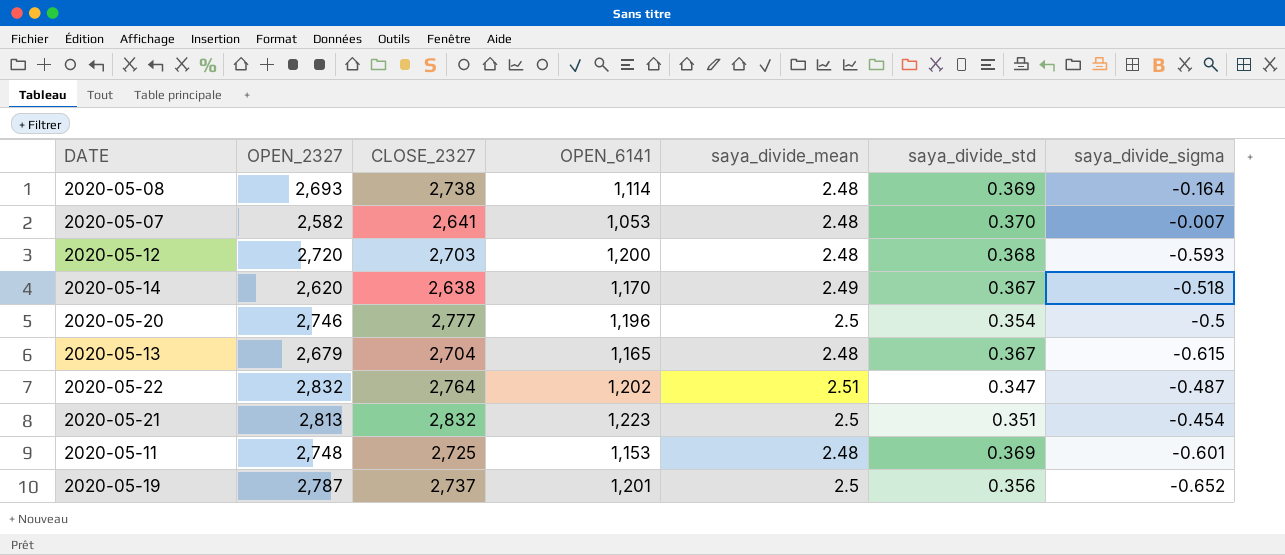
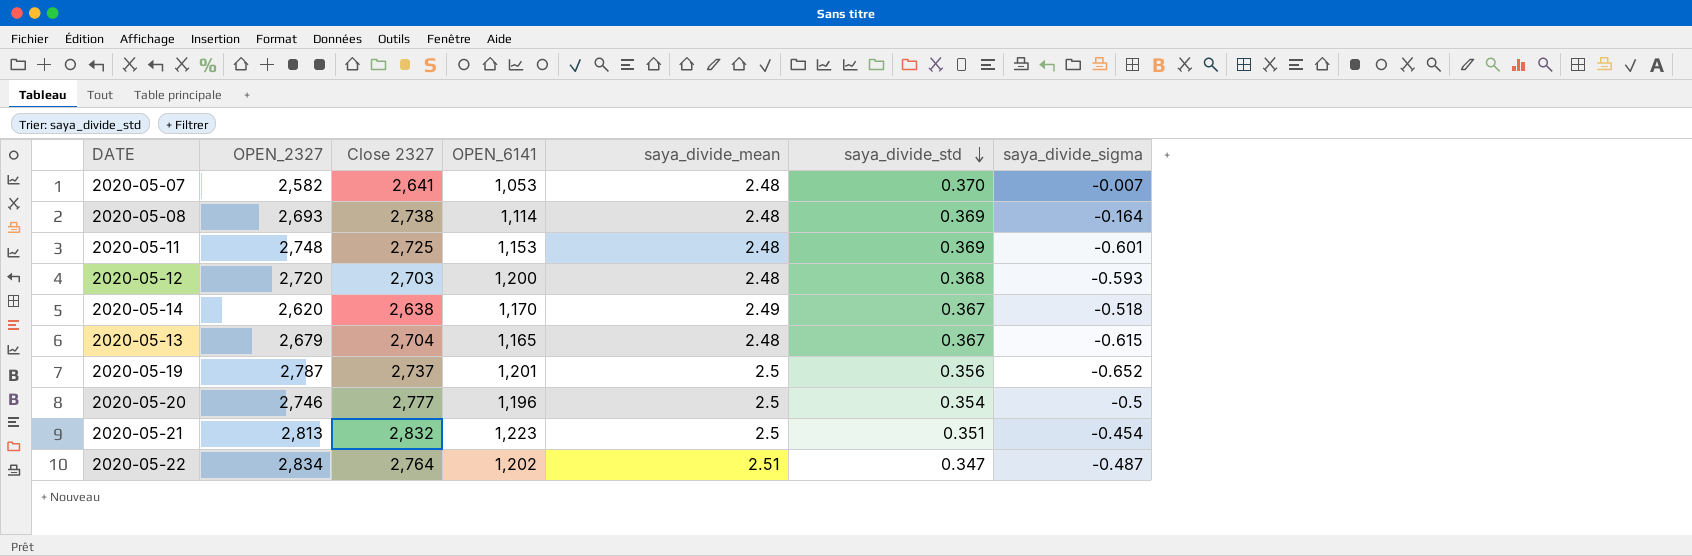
row order: none -> saya_divide_std descending
column name: CLOSE_2327 -> Close 2327
2020-05-22 | OPEN_2327: 2,832 -> 2,834

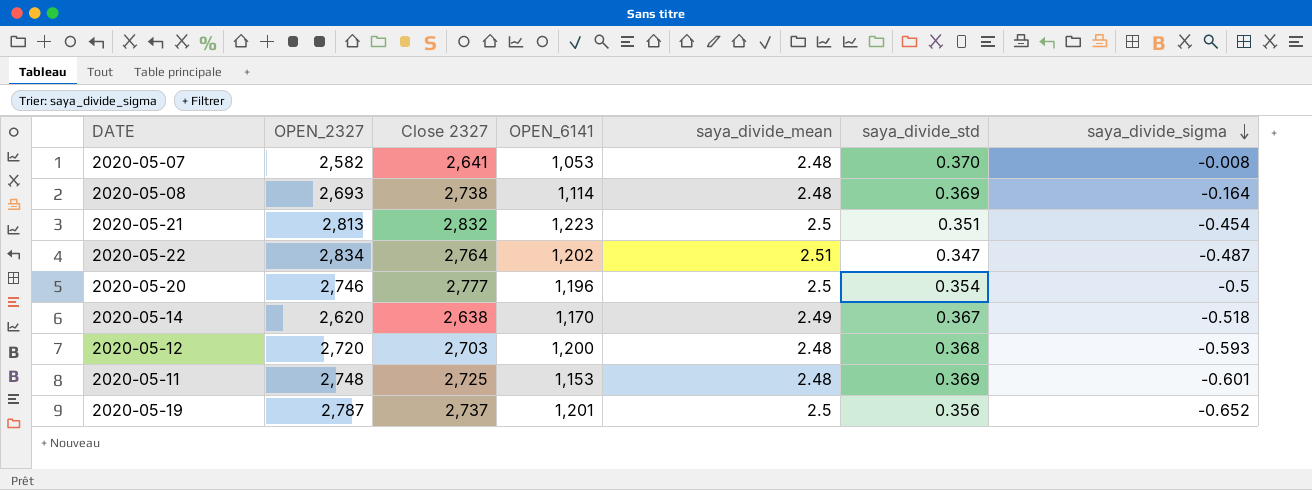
row order: saya_divide_std descending -> saya_divide_sigma descending
row 2020-05-13: 2,679 | 2,704 | 1,165 | 2.48 | 0.367 | -0.615 -> none
2020-05-07 | saya_divide_sigma: -0.007 -> -0.008

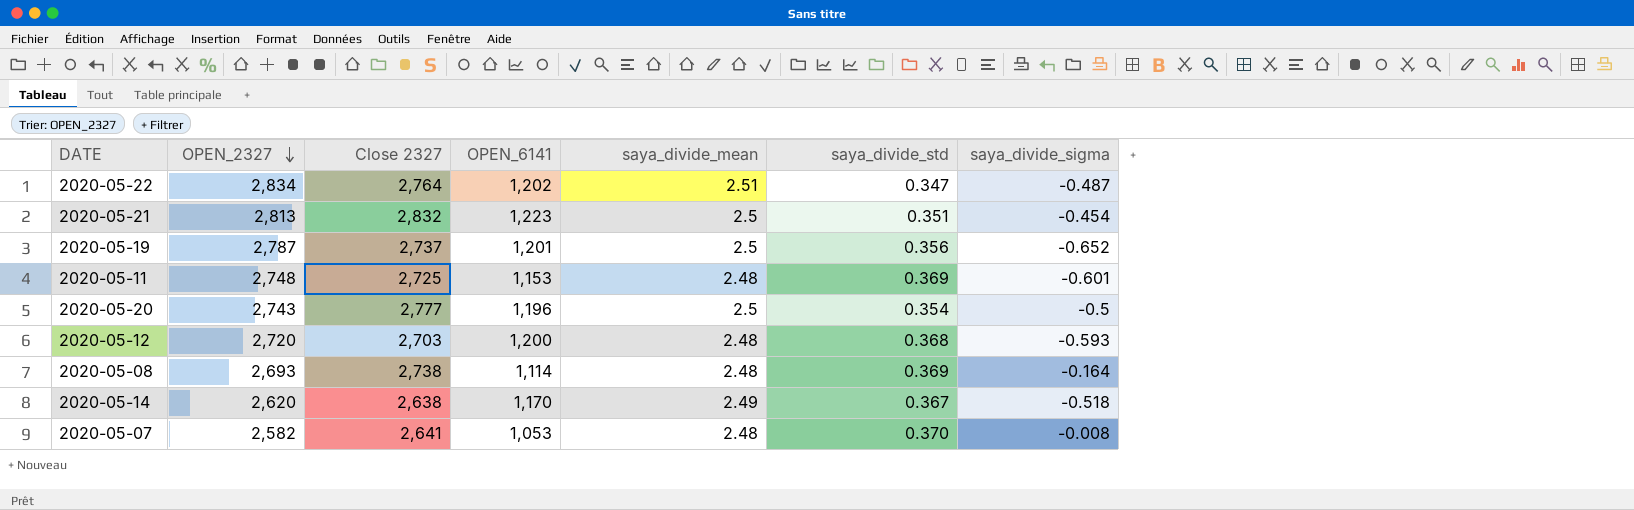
row order: saya_divide_sigma descending -> OPEN_2327 descending
2020-05-20 | OPEN_2327: 2,746 -> 2,743

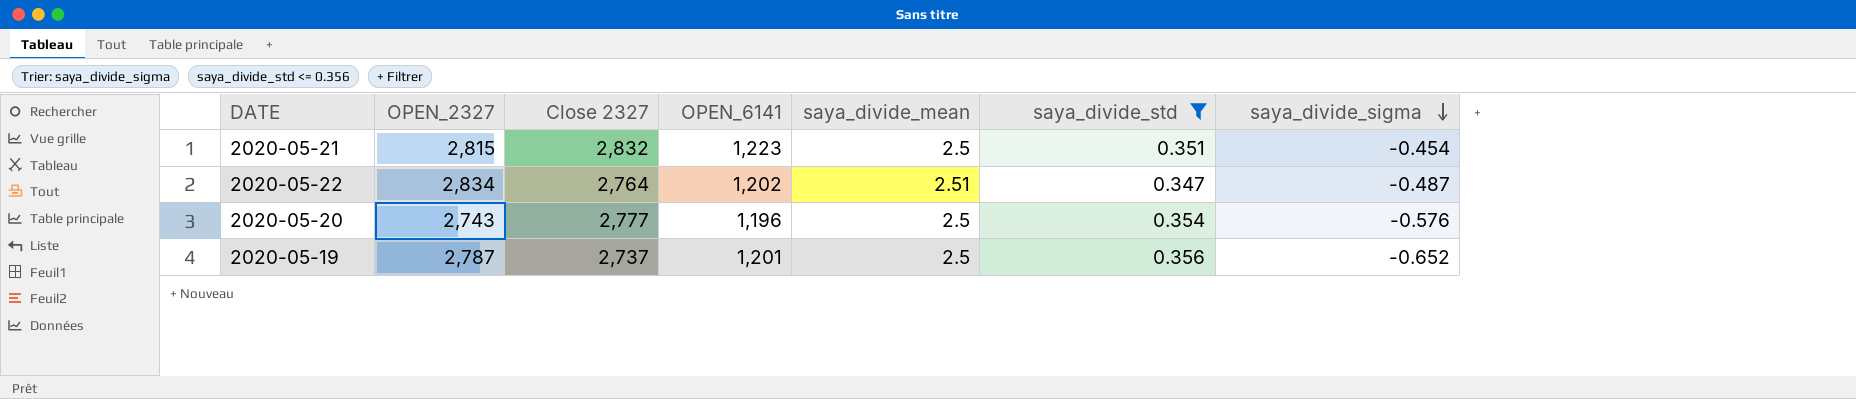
filter: none -> saya_divide_std <= 0.356
row order: OPEN_2327 descending -> saya_divide_sigma descending
2020-05-21 | OPEN_2327: 2,813 -> 2,815
2020-05-20 | saya_divide_sigma: -0.5 -> -0.576

